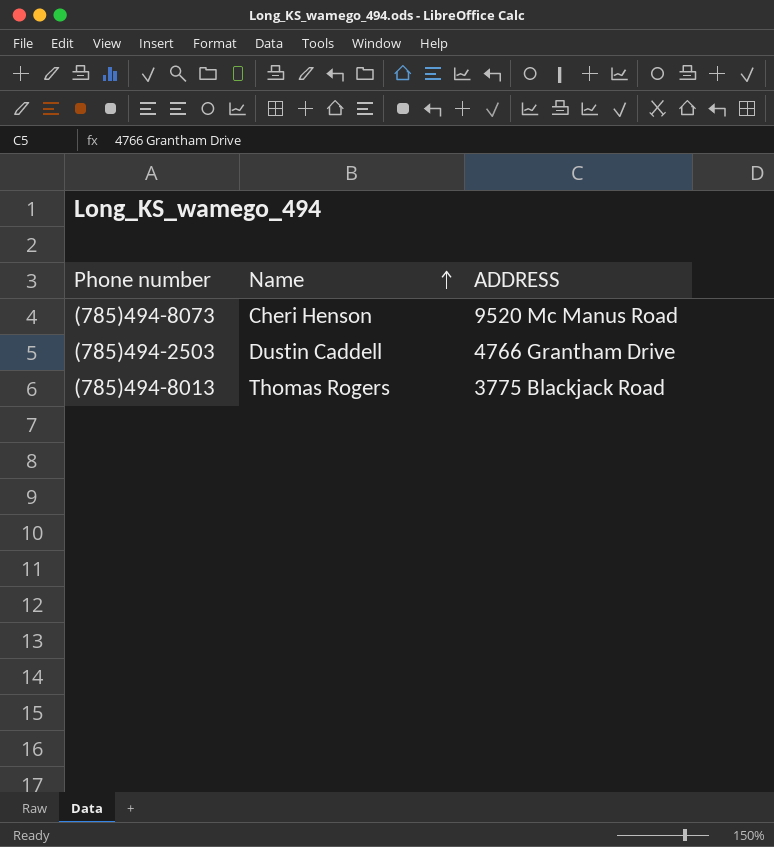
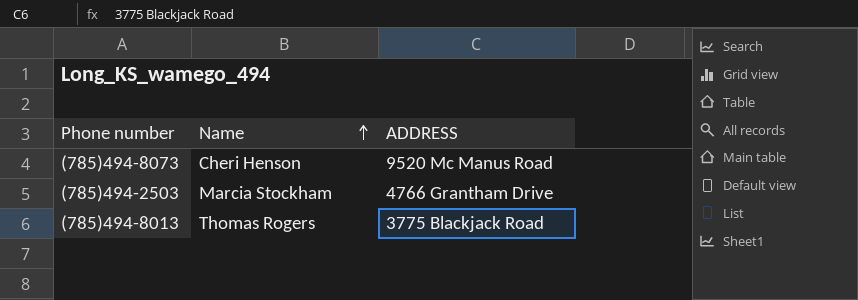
(785)494-2503 | Name: Dustin Caddell -> Marcia Stockham

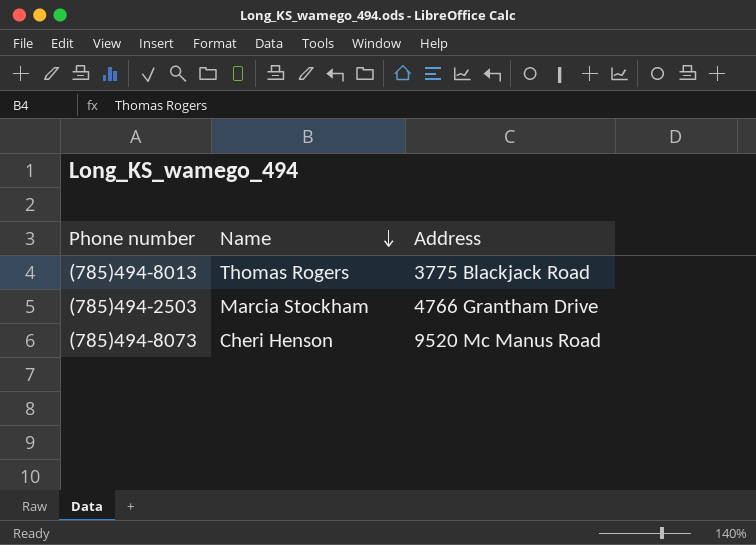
row order: Name ascending -> Name descending
column name: ADDRESS -> Address

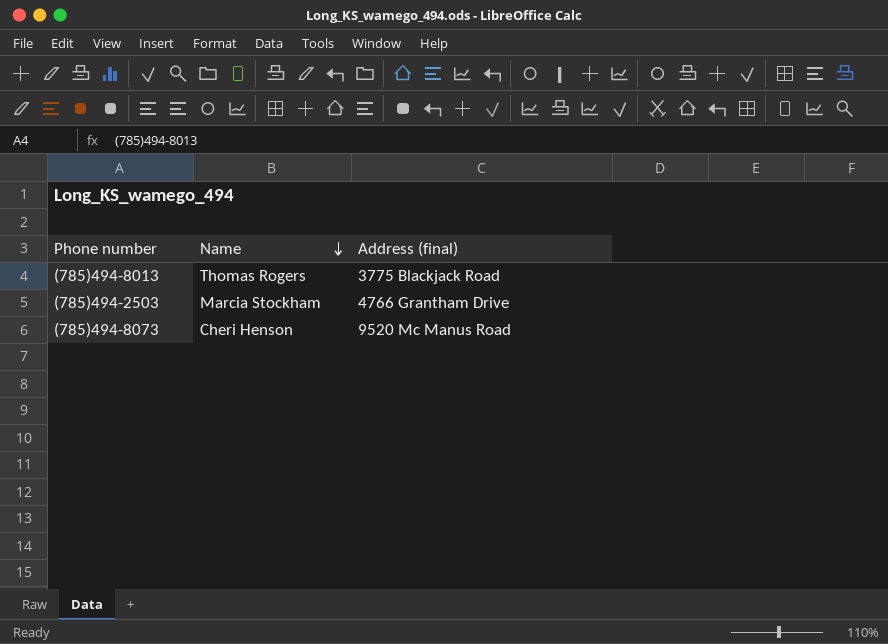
column name: Address -> Address (final)

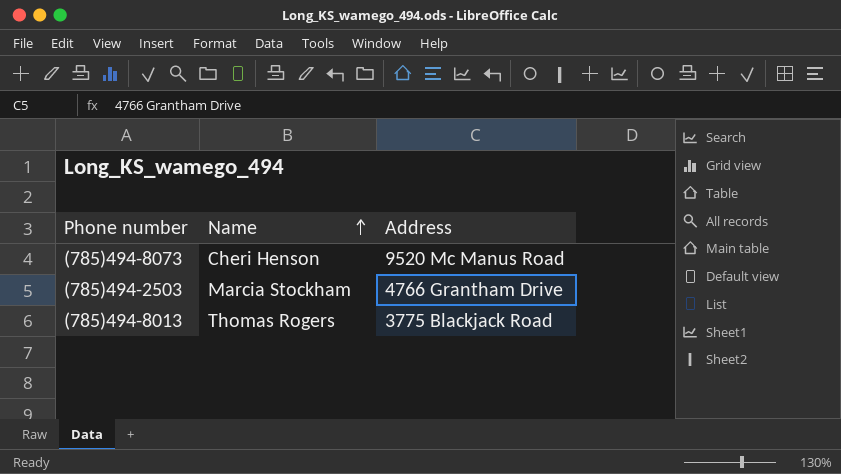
row order: Name descending -> Name ascending
column name: Address (final) -> Address

